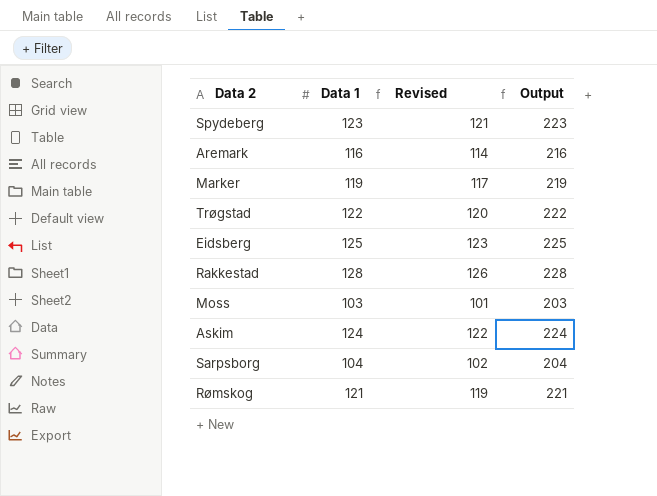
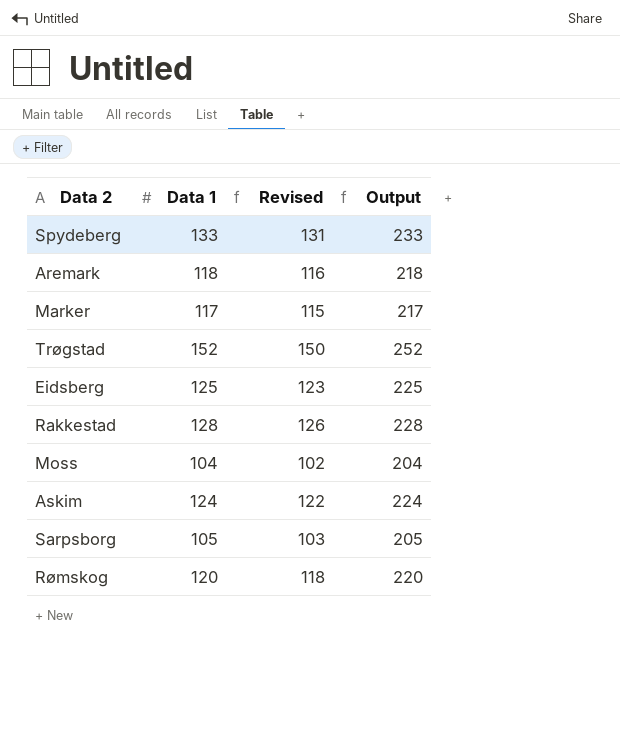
Spydeberg | Data 1: 123 -> 133
Spydeberg | Revised: 121 -> 131
Spydeberg | Output: 223 -> 233
Aremark | Data 1: 116 -> 118
Aremark | Revised: 114 -> 116
Aremark | Output: 216 -> 218
Marker | Data 1: 119 -> 117
Marker | Revised: 117 -> 115
Marker | Output: 219 -> 217
Trøgstad | Data 1: 122 -> 152
Trøgstad | Revised: 120 -> 150
Trøgstad | Output: 222 -> 252
Moss | Data 1: 103 -> 104
Moss | Revised: 101 -> 102
Moss | Output: 203 -> 204
Sarpsborg | Data 1: 104 -> 105
Sarpsborg | Revised: 102 -> 103
Sarpsborg | Output: 204 -> 205
Rømskog | Data 1: 121 -> 120
Rømskog | Revised: 119 -> 118
Rømskog | Output: 221 -> 220

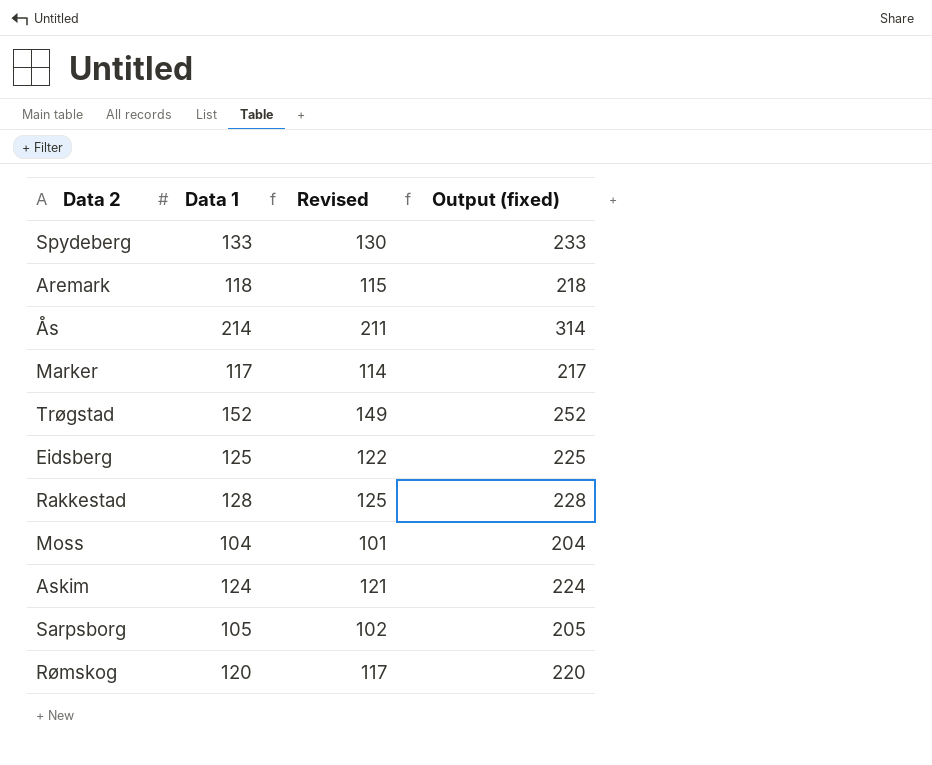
column Revised | formula: [Data 1] - 2 -> [Data 1] - 3
column name: Output -> Output (fixed)
row Ås: none -> 214 | 211 | 314

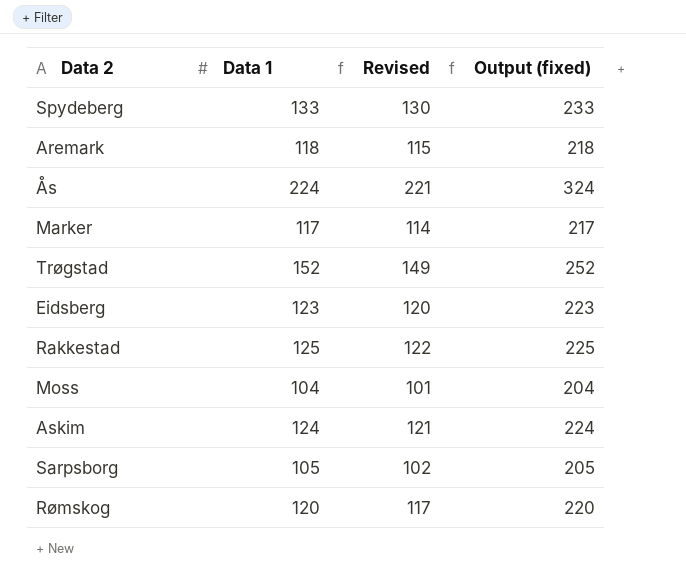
Ås | Data 1: 214 -> 224
Ås | Revised: 211 -> 221
Ås | Output (fixed): 314 -> 324
Eidsberg | Data 1: 125 -> 123
Eidsberg | Revised: 122 -> 120
Eidsberg | Output (fixed): 225 -> 223
Rakkestad | Data 1: 128 -> 125
Rakkestad | Revised: 125 -> 122
Rakkestad | Output (fixed): 228 -> 225

